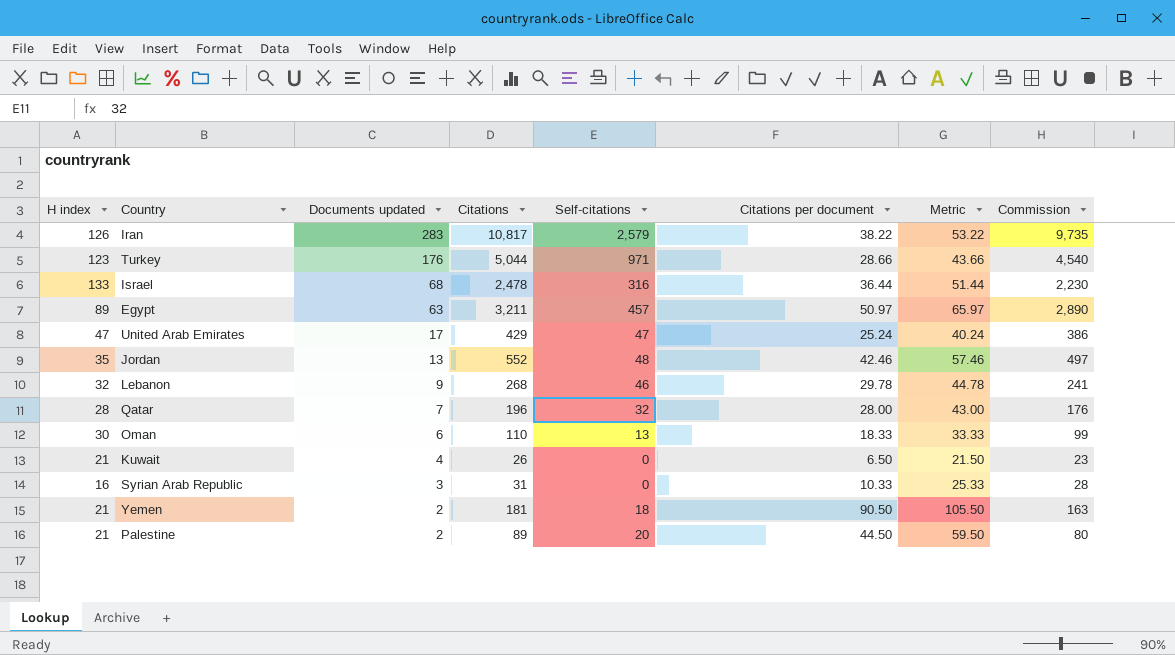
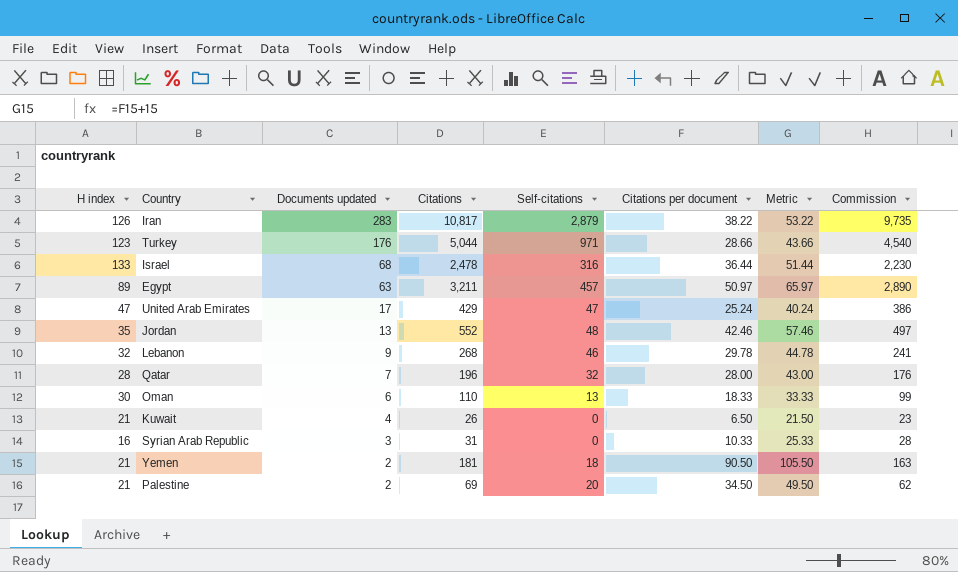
Iran | Self-citations: 2,579 -> 2,879
Palestine | Citations: 89 -> 69
Palestine | Citations per document: 44.50 -> 34.50
Palestine | Metric: 59.50 -> 49.50
Palestine | Commission: 80 -> 62

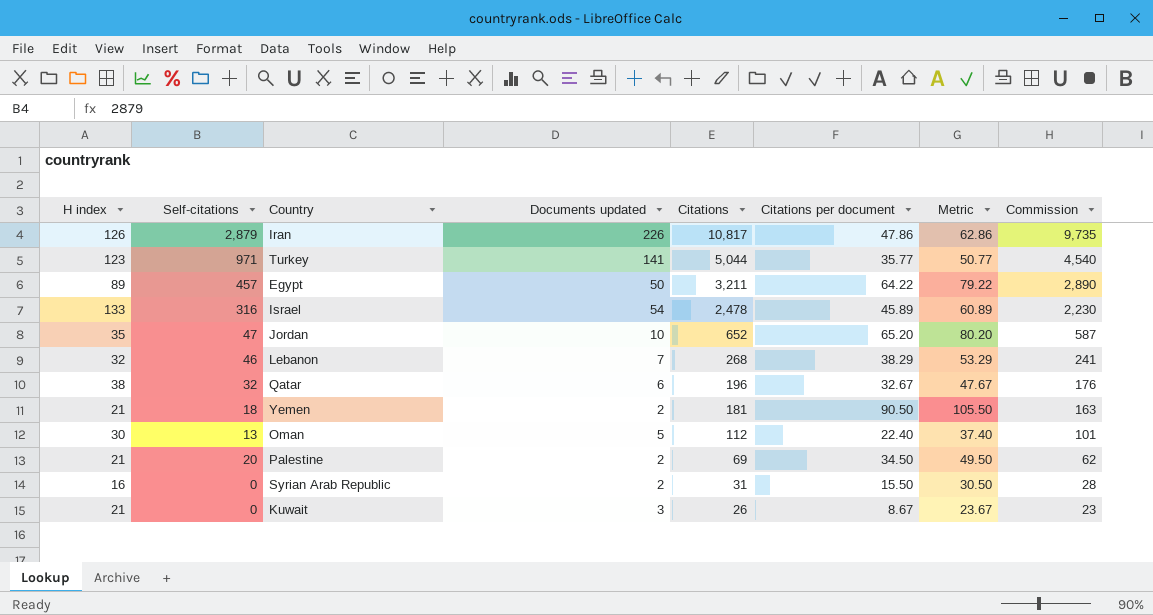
row order: Documents updated descending -> Citations descending
column Self-citations | position: 5 -> 2
row United Arab Emirates: 47 | 17 | 429 | 47 | 25.24 | 40.24 | 386 -> none
Iran | Documents updated: 283 -> 226
Iran | Citations per document: 38.22 -> 47.86
Iran | Metric: 53.22 -> 62.86
Turkey | Documents updated: 176 -> 141
Turkey | Citations per document: 28.66 -> 35.77
Turkey | Metric: 43.66 -> 50.77
Egypt | Documents updated: 63 -> 50
Egypt | Citations per document: 50.97 -> 64.22
Egypt | Metric: 65.97 -> 79.22
Israel | Documents updated: 68 -> 54
Israel | Citations per document: 36.44 -> 45.89
Israel | Metric: 51.44 -> 60.89
Jordan | Self-citations: 48 -> 47
Jordan | Documents updated: 13 -> 10
Jordan | Citations: 552 -> 652
Jordan | Citations per document: 42.46 -> 65.20
Jordan | Metric: 57.46 -> 80.20
Jordan | Commission: 497 -> 587
Lebanon | Documents updated: 9 -> 7
Lebanon | Citations per document: 29.78 -> 38.29
Lebanon | Metric: 44.78 -> 53.29
Qatar | H index: 28 -> 38
Qatar | Documents updated: 7 -> 6
Qatar | Citations per document: 28.00 -> 32.67
Qatar | Metric: 43.00 -> 47.67
Oman | Documents updated: 6 -> 5
Oman | Citations: 110 -> 112
Oman | Citations per document: 18.33 -> 22.40
Oman | Metric: 33.33 -> 37.40
Oman | Commission: 99 -> 101
Syrian Arab Republic | Documents updated: 3 -> 2
Syrian Arab Republic | Citations per document: 10.33 -> 15.50
Syrian Arab Republic | Metric: 25.33 -> 30.50
Kuwait | Documents updated: 4 -> 3
Kuwait | Citations per document: 6.50 -> 8.67
Kuwait | Metric: 21.50 -> 23.67

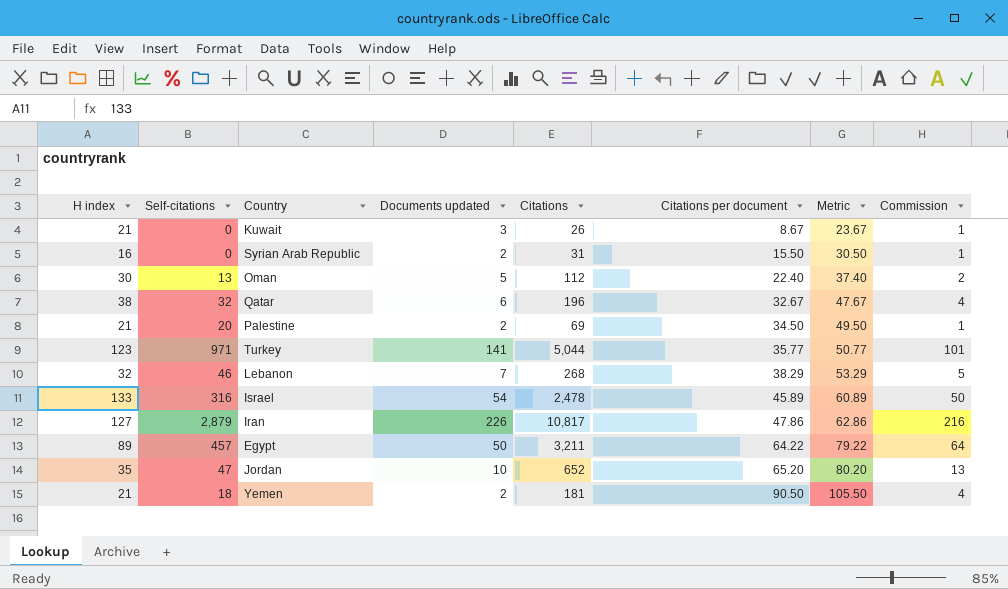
row order: Citations descending -> Citations per document ascending
column Commission | formula: [Citations] * 0.9 -> [Citations] * 0.02
Iran | H index: 126 -> 127

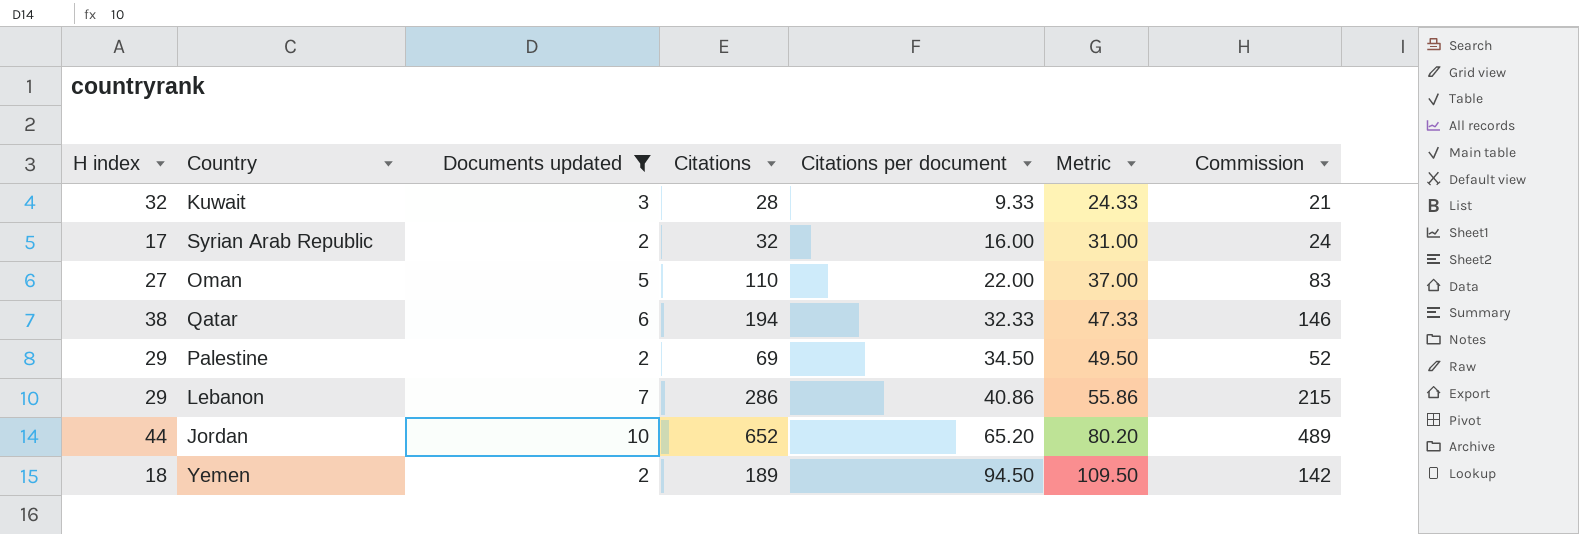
filter: none -> Documents updated <= 10
column Self-citations | position: 2 -> none
column Commission | formula: [Citations] * 0.02 -> [Citations] * 0.75
Kuwait | H index: 21 -> 32
Kuwait | Citations: 26 -> 28
Kuwait | Citations per document: 8.67 -> 9.33
Kuwait | Metric: 23.67 -> 24.33
Syrian Arab Republic | H index: 16 -> 17
Syrian Arab Republic | Citations: 31 -> 32
Syrian Arab Republic | Citations per document: 15.50 -> 16.00
Syrian Arab Republic | Metric: 30.50 -> 31.00
Oman | H index: 30 -> 27
Oman | Citations: 112 -> 110
Oman | Citations per document: 22.40 -> 22.00
Oman | Metric: 37.40 -> 37.00
Qatar | Citations: 196 -> 194
Qatar | Citations per document: 32.67 -> 32.33
Qatar | Metric: 47.67 -> 47.33
Palestine | H index: 21 -> 29
Lebanon | H index: 32 -> 29
Lebanon | Citations: 268 -> 286
Lebanon | Citations per document: 38.29 -> 40.86
Lebanon | Metric: 53.29 -> 55.86
Jordan | H index: 35 -> 44
Yemen | H index: 21 -> 18
Yemen | Citations: 181 -> 189
Yemen | Citations per document: 90.50 -> 94.50
Yemen | Metric: 105.50 -> 109.50

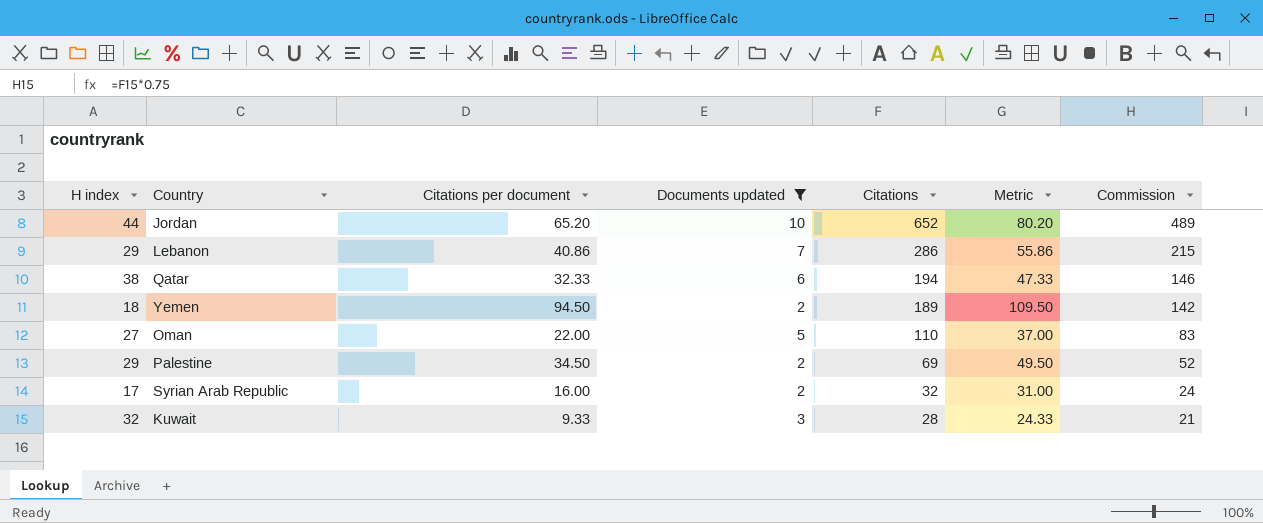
row order: Citations per document ascending -> Citations descending
column Citations per document | position: 5 -> 3

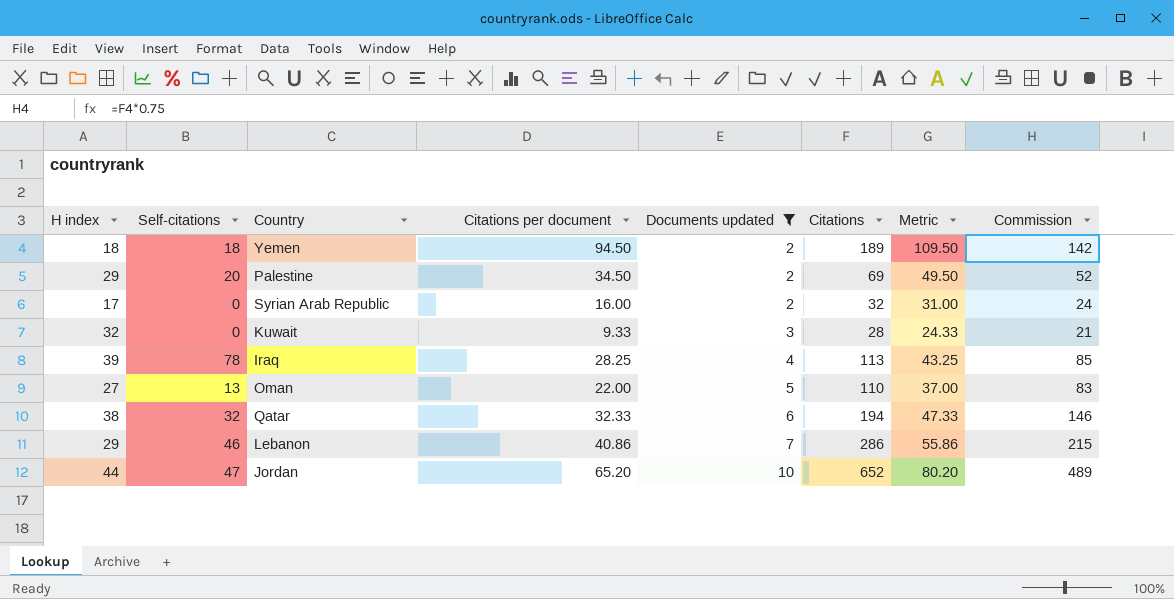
row order: Citations descending -> Documents updated ascending
column Self-citations | position: none -> 2
row Iraq: none -> 39 | 78 | 28.25 | 4 | 113 | 43.25 | 85

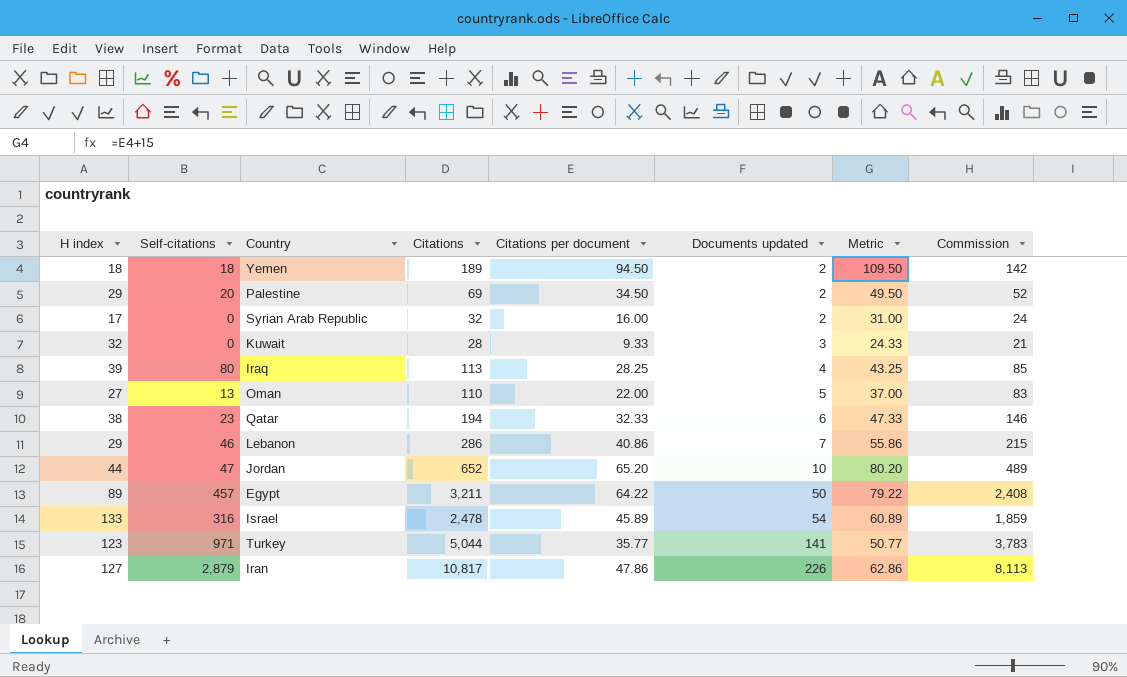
filter: Documents updated <= 10 -> none
column Citations | position: 6 -> 4
Iraq | Self-citations: 78 -> 80
Qatar | Self-citations: 32 -> 23

